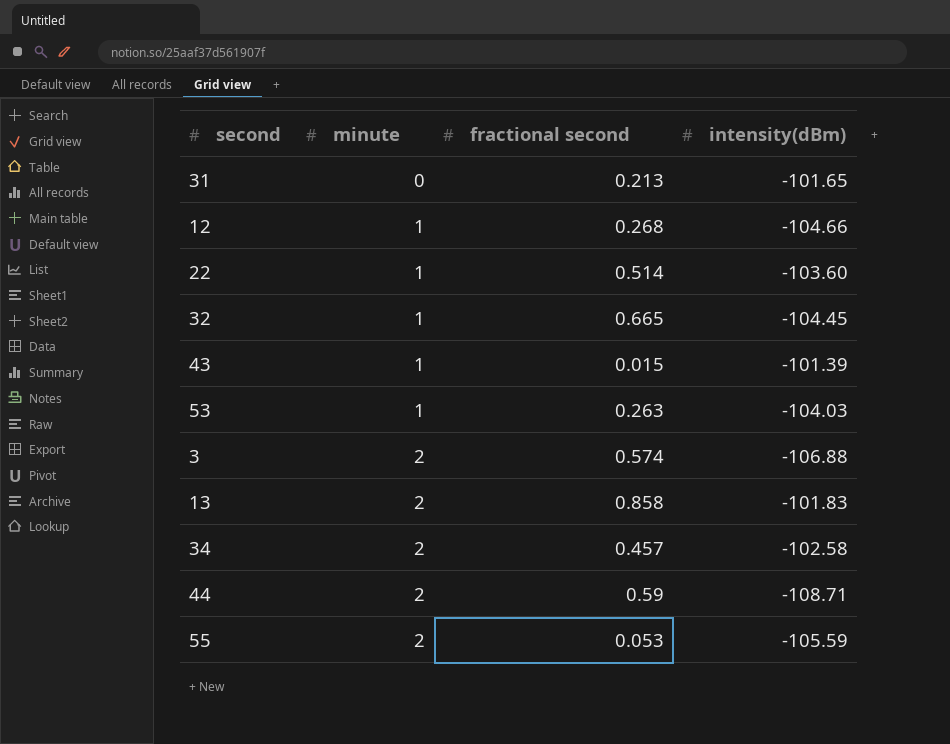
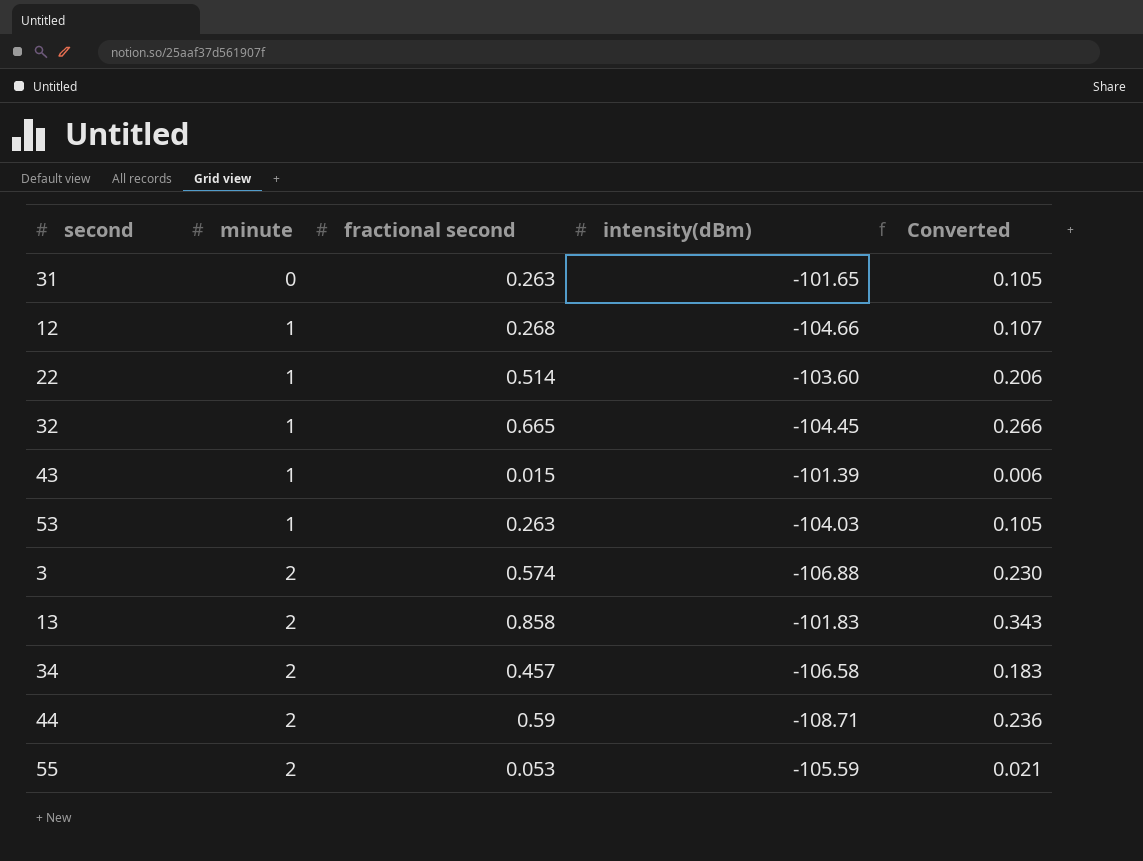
column Converted | formula: none -> [fractional second] * 0.4
31 | fractional second: 0.213 -> 0.263
34 | intensity(dBm): -102.58 -> -106.58

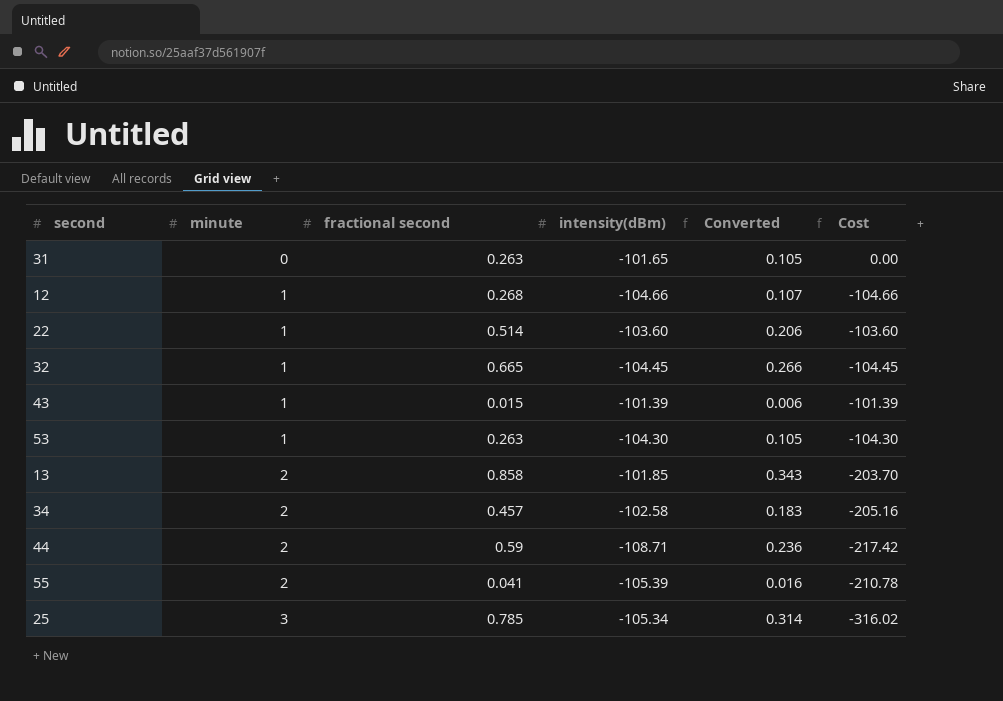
column Cost | formula: none -> [minute] * [intensity(dBm)]
row 3: 2 | 0.574 | -106.88 | 0.230 -> none
53 | intensity(dBm): -104.03 -> -104.30
13 | intensity(dBm): -101.83 -> -101.85
34 | intensity(dBm): -106.58 -> -102.58
55 | fractional second: 0.053 -> 0.041
55 | intensity(dBm): -105.59 -> -105.39
55 | Converted: 0.021 -> 0.016
row 25: none -> 3 | 0.785 | -105.34 | 0.314 | -316.02

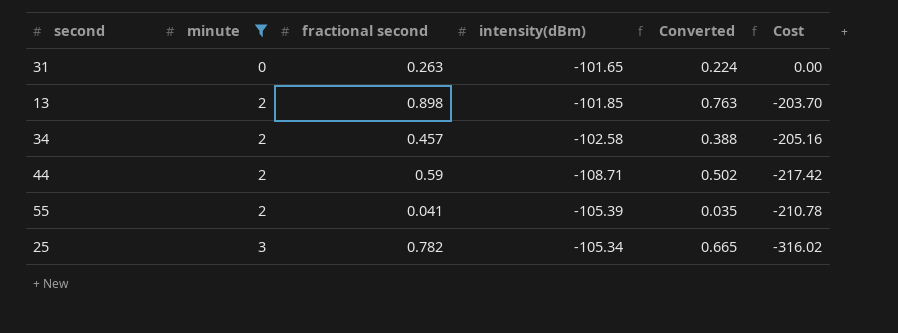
filter: none -> minute != 1
column Converted | formula: [fractional second] * 0.4 -> [fractional second] * 0.85
13 | fractional second: 0.858 -> 0.898
25 | fractional second: 0.785 -> 0.782

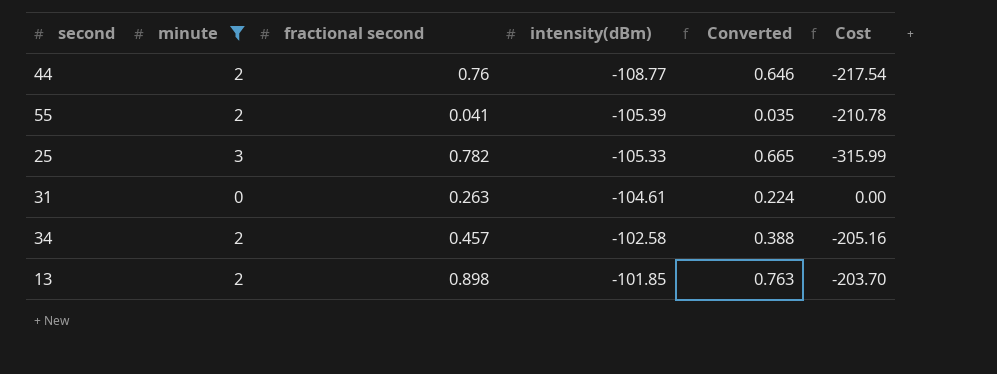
row order: minute ascending -> intensity(dBm) ascending
44 | fractional second: 0.59 -> 0.76
44 | intensity(dBm): -108.71 -> -108.77
44 | Converted: 0.502 -> 0.646
44 | Cost: -217.42 -> -217.54
25 | intensity(dBm): -105.34 -> -105.33
25 | Cost: -316.02 -> -315.99
31 | intensity(dBm): -101.65 -> -104.61

